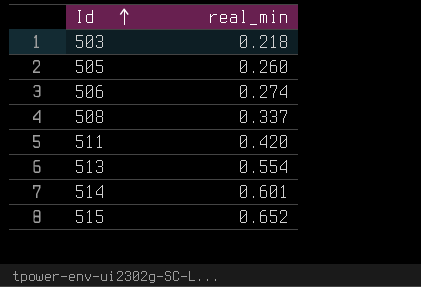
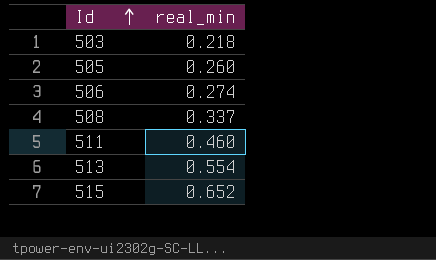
row 514: 0.601 -> none
511 | real_min: 0.420 -> 0.460

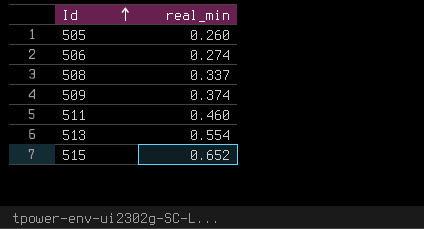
row 503: 0.218 -> none
row 509: none -> 0.374

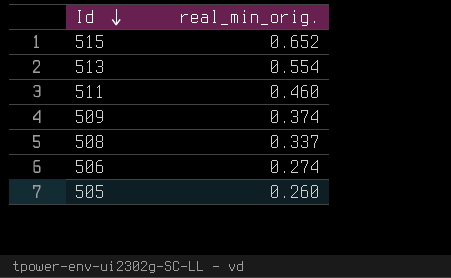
row order: Id ascending -> Id descending
column name: real_min -> real_min_orig.

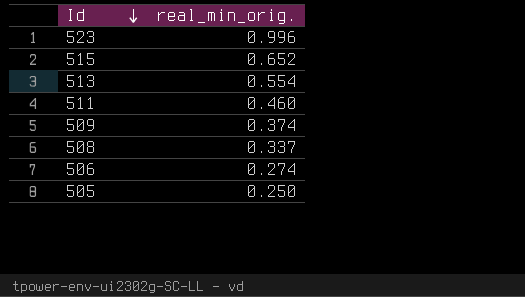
row 523: none -> 0.996
505 | real_min_orig.: 0.260 -> 0.250

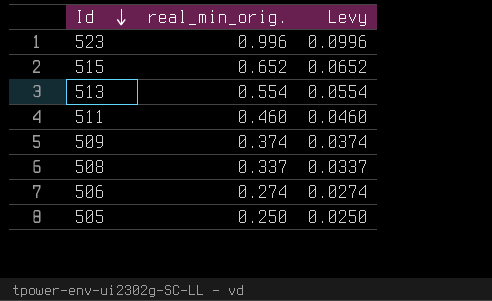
column Levy | formula: none -> [real_min_orig.] * 0.1

